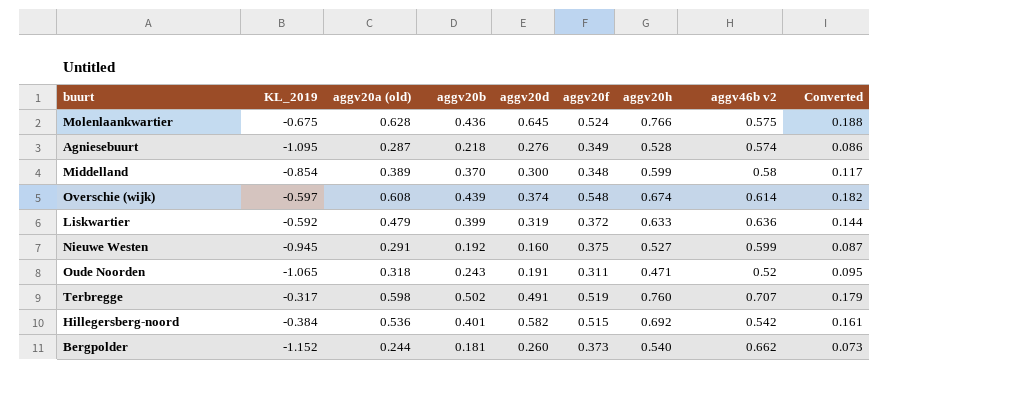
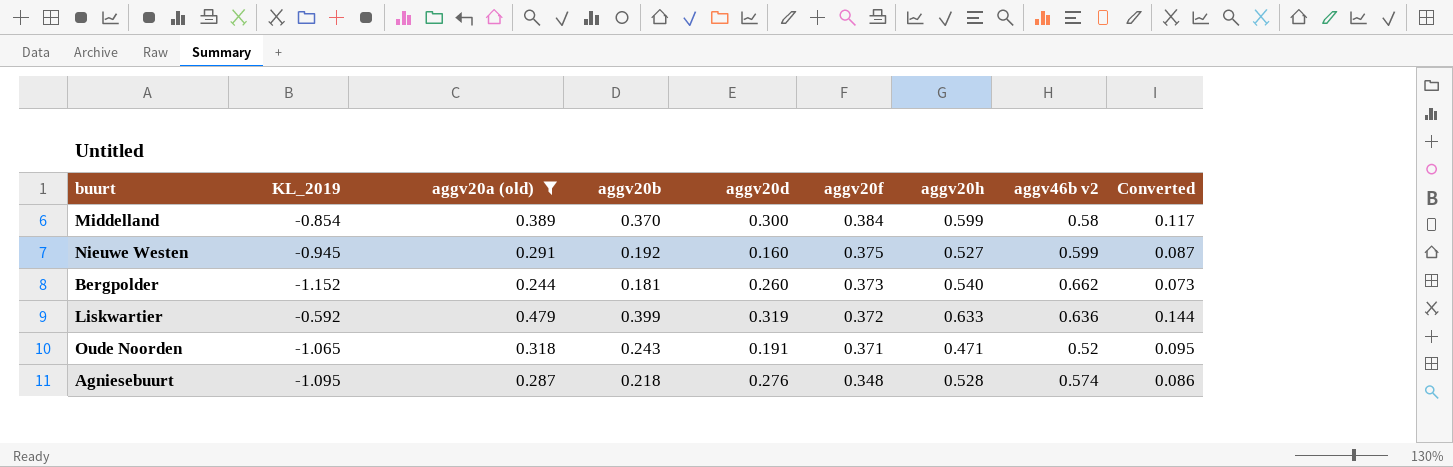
filter: none -> aggv20a (old) <= 0.479
row order: none -> aggv20f descending
Middelland | aggv20f: 0.348 -> 0.384
Oude Noorden | aggv20f: 0.311 -> 0.371
Agniesebuurt | aggv20f: 0.349 -> 0.348

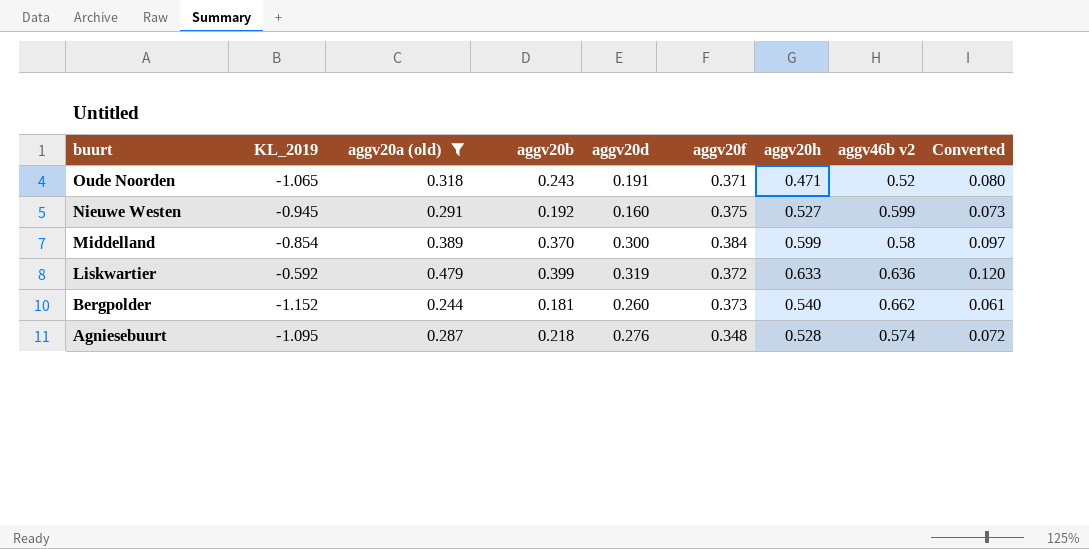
row order: aggv20f descending -> buurt descending
column Converted | formula: [aggv20a (old)] * 0.3 -> [aggv20a (old)] * 0.25

